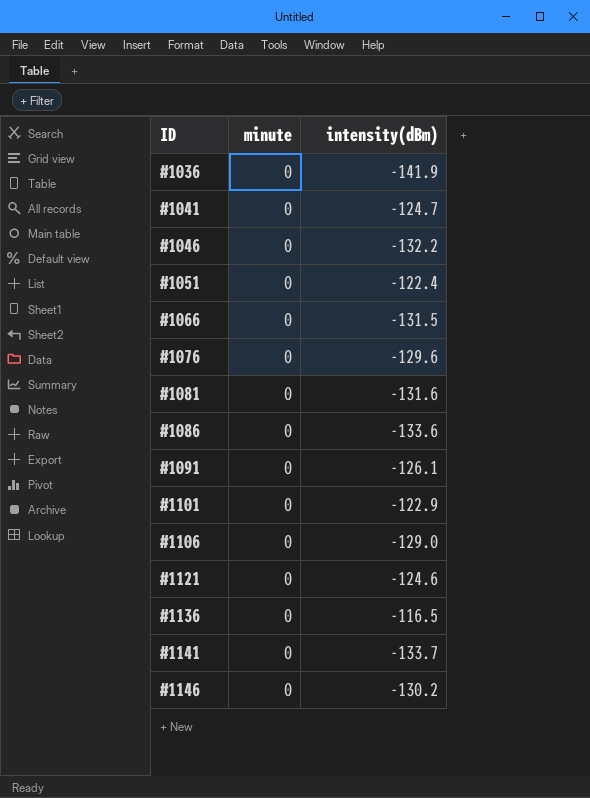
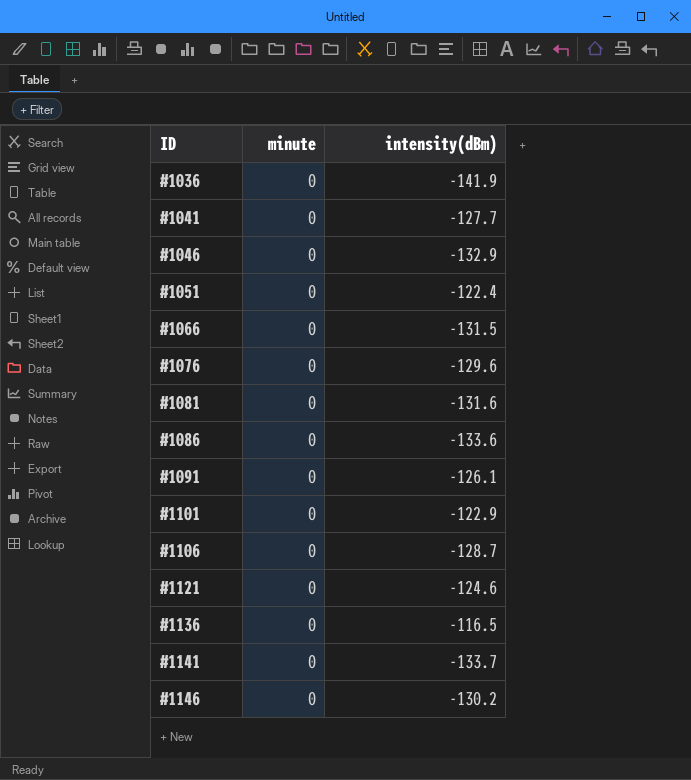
#1041 | intensity(dBm): -124.7 -> -127.7
#1046 | intensity(dBm): -132.2 -> -132.9
#1106 | intensity(dBm): -129.0 -> -128.7

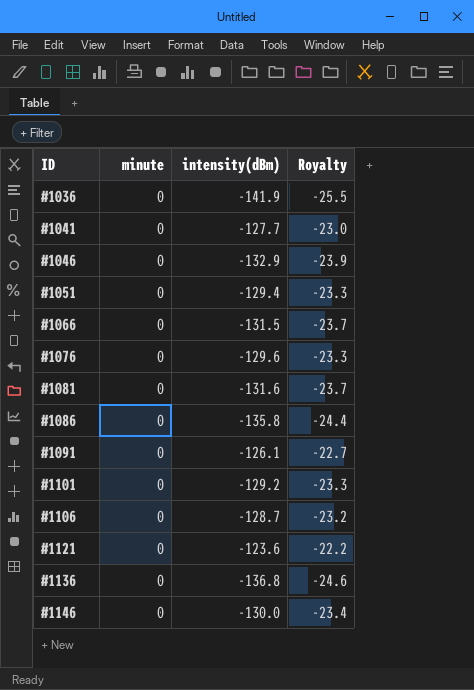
column Royalty | formula: none -> [intensity(dBm)] * 0.18
row #1141: 0 | -133.7 -> none
#1051 | intensity(dBm): -122.4 -> -129.4
#1086 | intensity(dBm): -133.6 -> -135.8
#1101 | intensity(dBm): -122.9 -> -129.2
#1121 | intensity(dBm): -124.6 -> -123.6
#1136 | intensity(dBm): -116.5 -> -136.8
#1146 | intensity(dBm): -130.2 -> -130.0

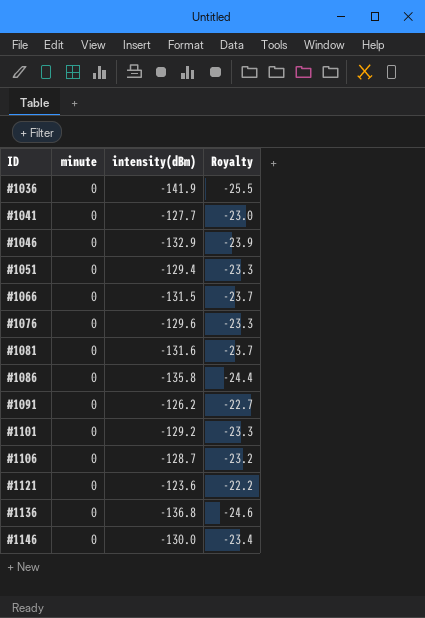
#1091 | intensity(dBm): -126.1 -> -126.2

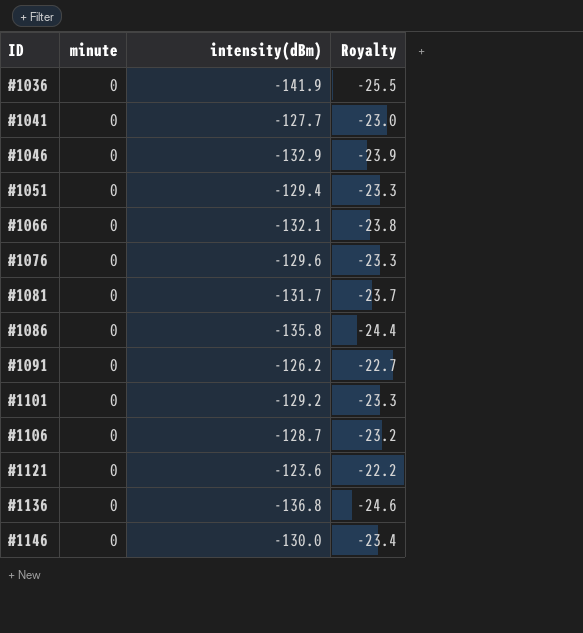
#1066 | intensity(dBm): -131.5 -> -132.1
#1066 | Royalty: -23.7 -> -23.8
#1081 | intensity(dBm): -131.6 -> -131.7

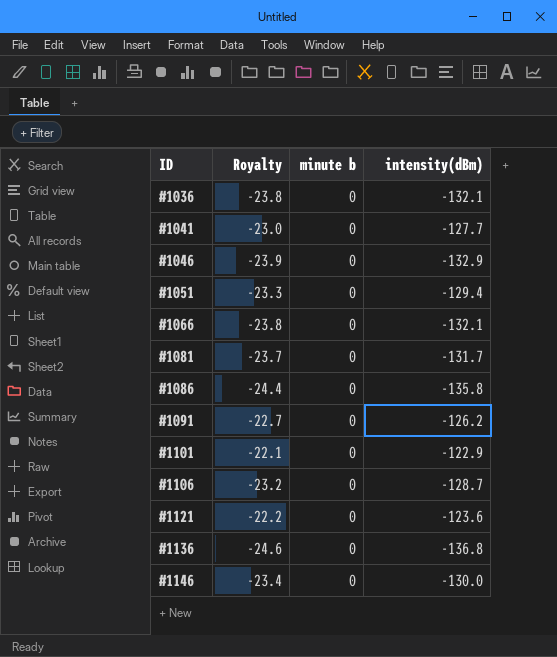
column Royalty | position: 4 -> 2
column name: minute -> minute b
row #1076: 0 | -129.6 | -23.3 -> none
#1036 | Royalty: -25.5 -> -23.8
#1036 | intensity(dBm): -141.9 -> -132.1
#1101 | Royalty: -23.3 -> -22.1
#1101 | intensity(dBm): -129.2 -> -122.9

